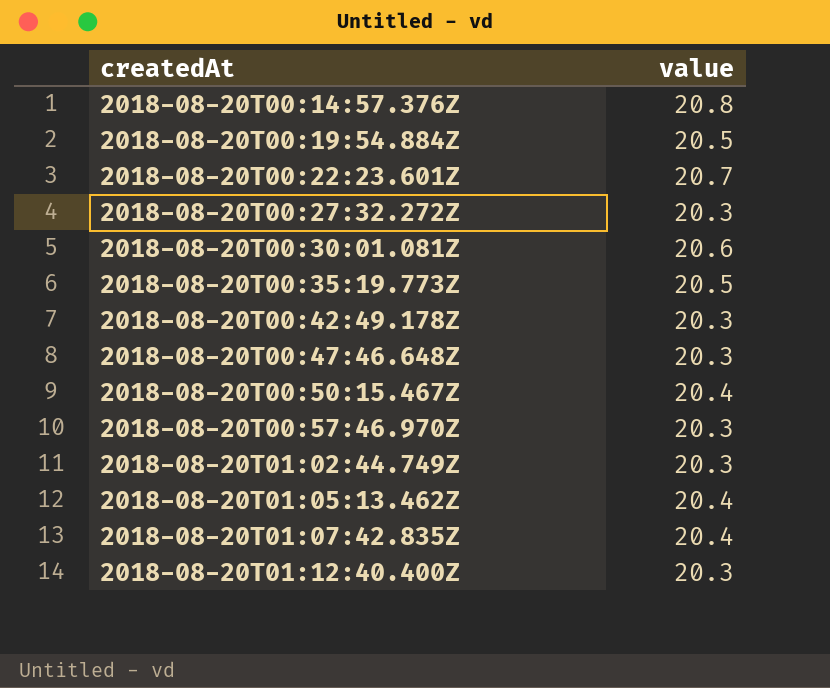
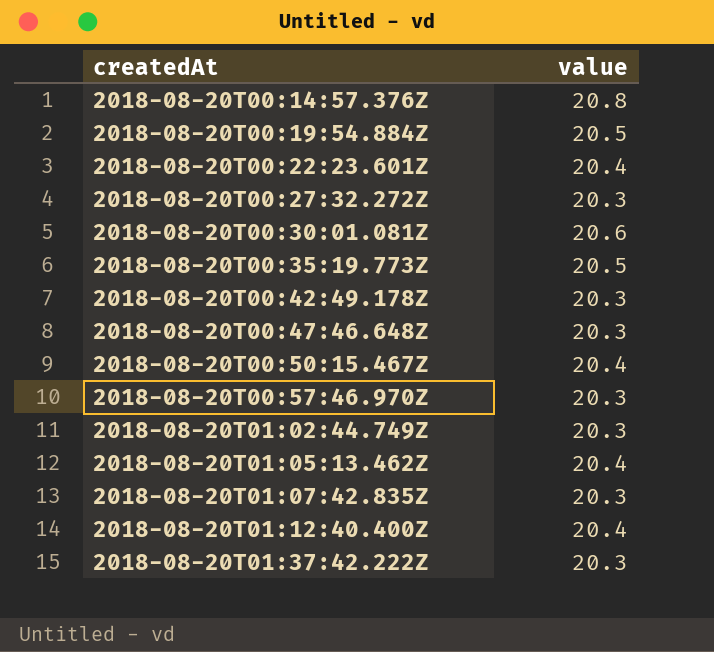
2018-08-20T00:22:23.601Z | value: 20.7 -> 20.4
2018-08-20T01:07:42.835Z | value: 20.4 -> 20.3
2018-08-20T01:12:40.400Z | value: 20.3 -> 20.4
row 2018-08-20T01:37:42.222Z: none -> 20.3

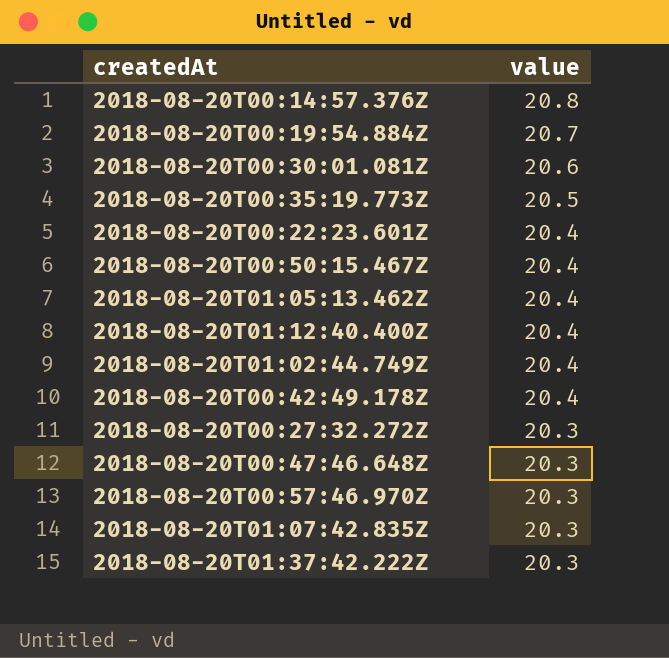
row order: createdAt ascending -> value descending
2018-08-20T00:19:54.884Z | value: 20.5 -> 20.7
2018-08-20T01:02:44.749Z | value: 20.3 -> 20.4
2018-08-20T00:42:49.178Z | value: 20.3 -> 20.4

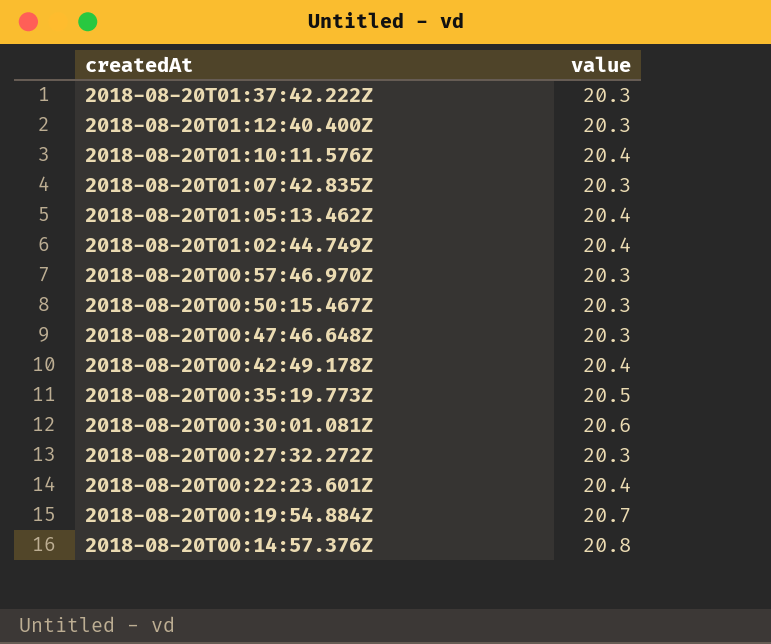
row order: value descending -> createdAt descending
2018-08-20T01:12:40.400Z | value: 20.4 -> 20.3
row 2018-08-20T01:10:11.576Z: none -> 20.4
2018-08-20T00:50:15.467Z | value: 20.4 -> 20.3

